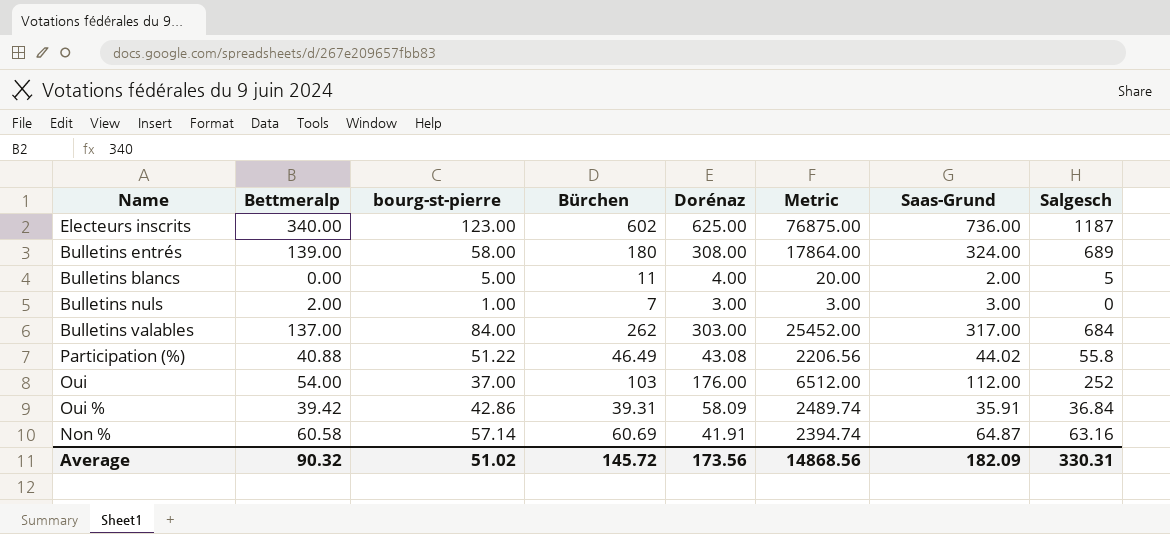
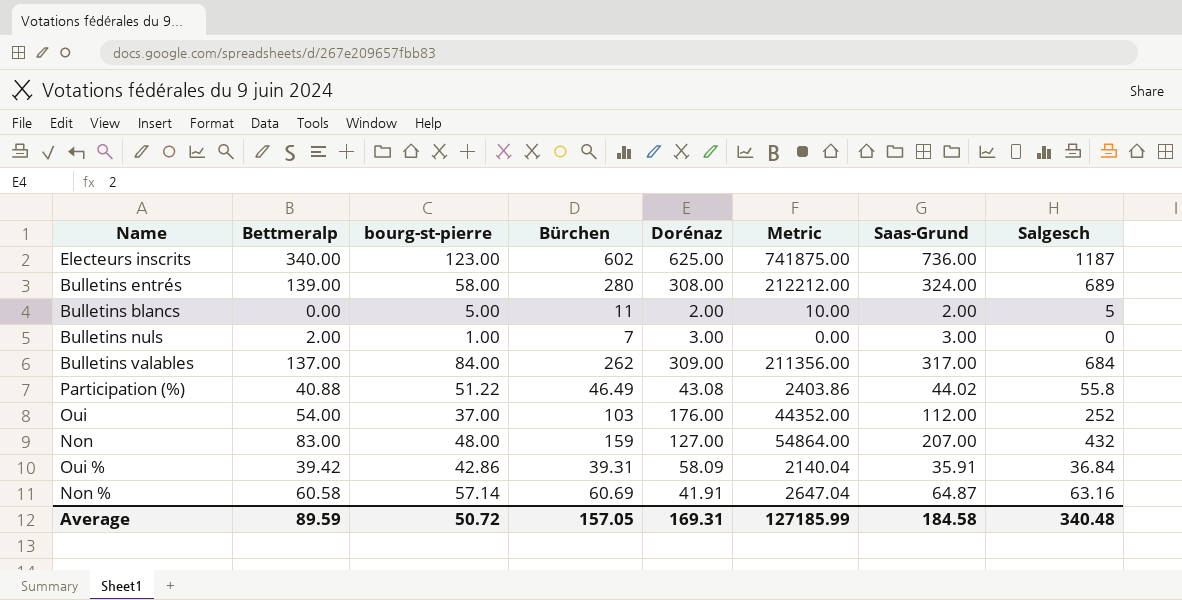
column Metric | formula: [bourg-st-pierre] * [Dorénaz] -> [Dorénaz] * [Salgesch]
Bulletins entrés | Bürchen: 180 -> 280
Bulletins blancs | Dorénaz: 4.00 -> 2.00
Bulletins valables | Dorénaz: 303.00 -> 309.00
row Non: none -> 83.00 | 48.00 | 159 | 127.00 | 54864.00 | 207.00 | 432
Average | Bettmeralp: 90.32 -> 89.59
Average | bourg-st-pierre: 51.02 -> 50.72
Average | Bürchen: 145.72 -> 157.05
Average | Dorénaz: 173.56 -> 169.31
Average | Metric: 14868.56 -> 127185.99
Average | Saas-Grund: 182.09 -> 184.58
Average | Salgesch: 330.31 -> 340.48

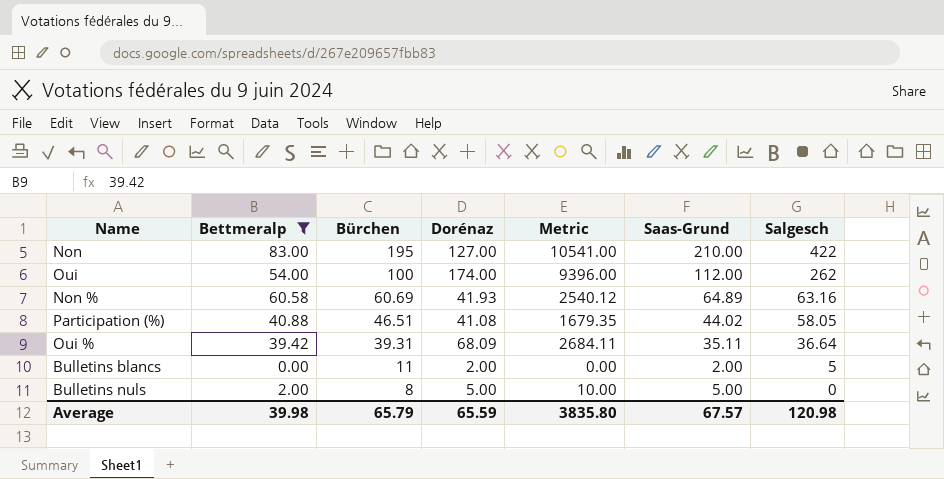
filter: none -> Bettmeralp <= 83.00
row order: none -> Bürchen descending
column bourg-st-pierre | position: 3 -> none
column Metric | formula: [Dorénaz] * [Salgesch] -> [Bettmeralp] * [Dorénaz]
Non | Bürchen: 159 -> 195
Non | Saas-Grund: 207.00 -> 210.00
Non | Salgesch: 432 -> 422
Oui | Bürchen: 103 -> 100
Oui | Dorénaz: 176.00 -> 174.00
Oui | Salgesch: 252 -> 262
Non % | Dorénaz: 41.91 -> 41.93
Non % | Saas-Grund: 64.87 -> 64.89
Participation (%) | Bürchen: 46.49 -> 46.51
Participation (%) | Dorénaz: 43.08 -> 41.08
Participation (%) | Salgesch: 55.8 -> 58.05
Oui % | Dorénaz: 58.09 -> 68.09
Oui % | Saas-Grund: 35.91 -> 35.11
Oui % | Salgesch: 36.84 -> 36.64
Bulletins nuls | Bürchen: 7 -> 8
Bulletins nuls | Dorénaz: 3.00 -> 5.00
Bulletins nuls | Saas-Grund: 3.00 -> 5.00
Average | Bettmeralp: 89.59 -> 39.98
Average | Bürchen: 157.05 -> 65.79
Average | Dorénaz: 169.31 -> 65.59
Average | Metric: 127185.99 -> 3835.80
Average | Saas-Grund: 184.58 -> 67.57
Average | Salgesch: 340.48 -> 120.98

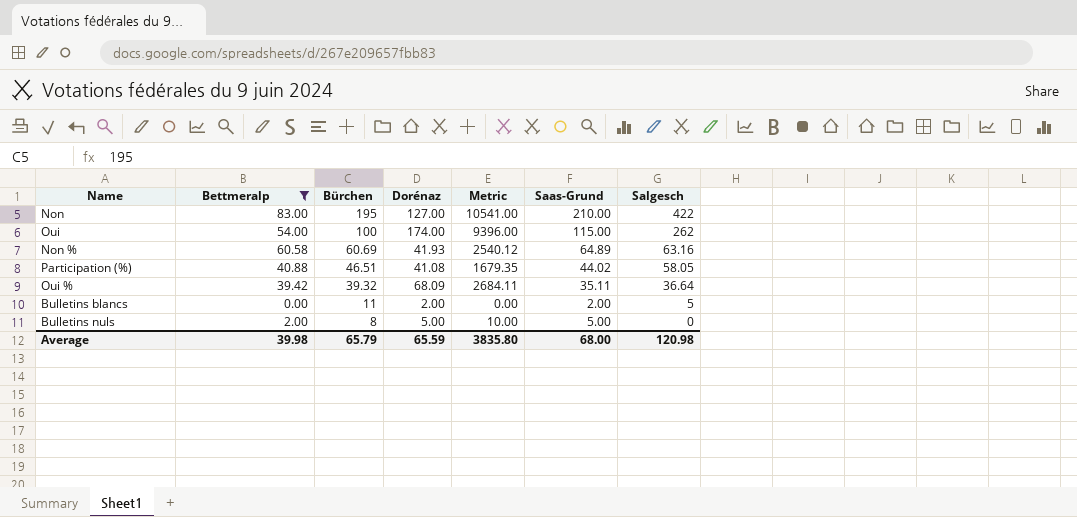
Oui | Saas-Grund: 112.00 -> 115.00
Oui % | Bürchen: 39.31 -> 39.32
Average | Saas-Grund: 67.57 -> 68.00

